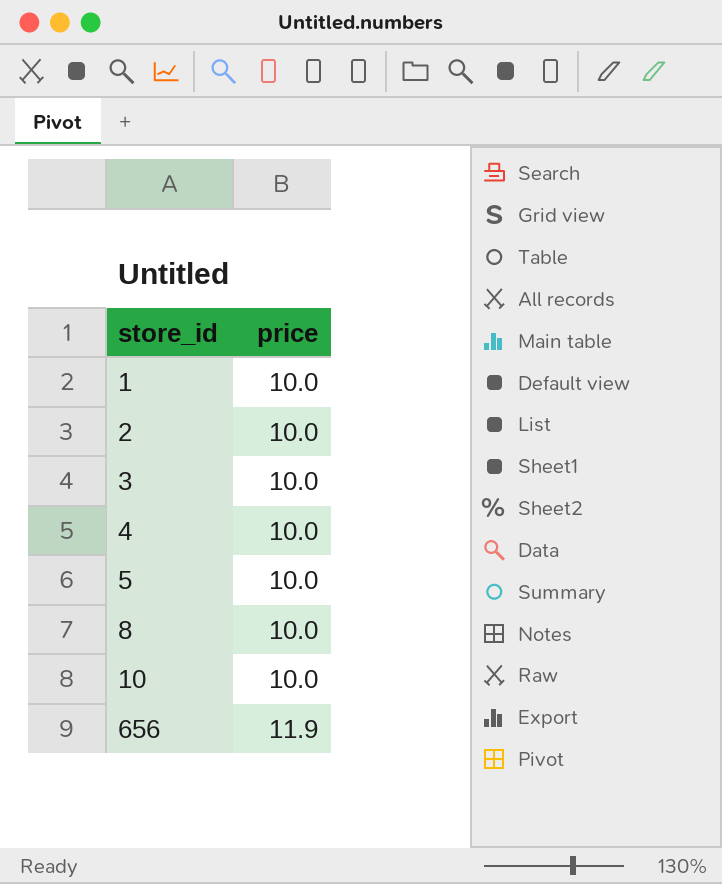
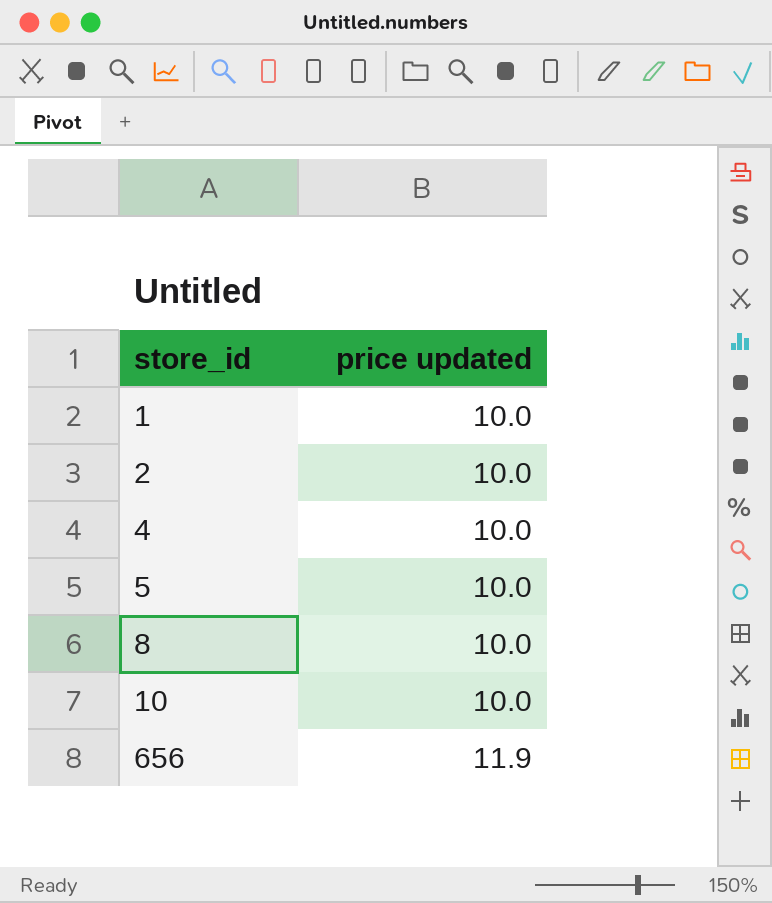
column name: price -> price updated
row 3: 10.0 -> none

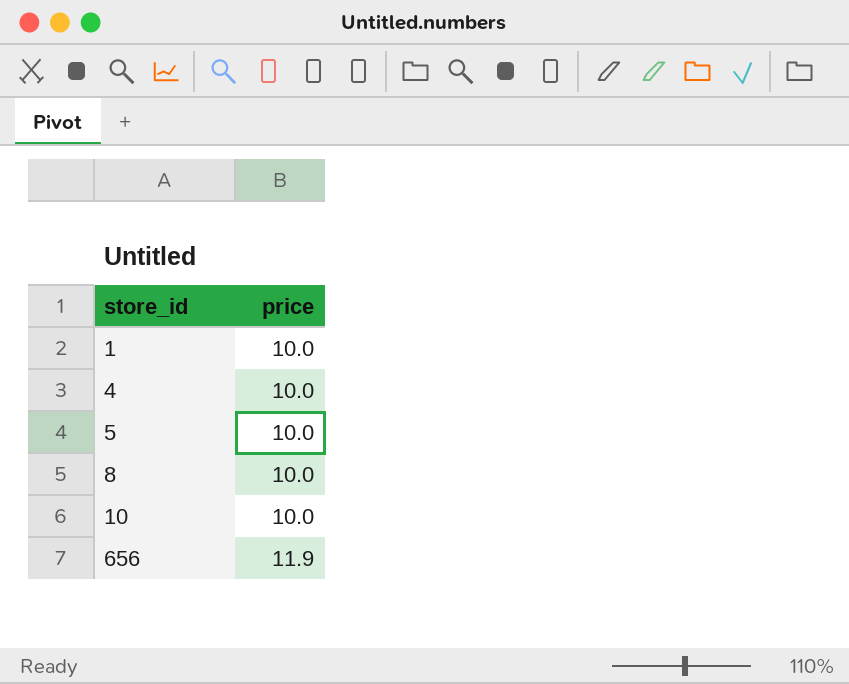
column name: price updated -> price
row 2: 10.0 -> none

